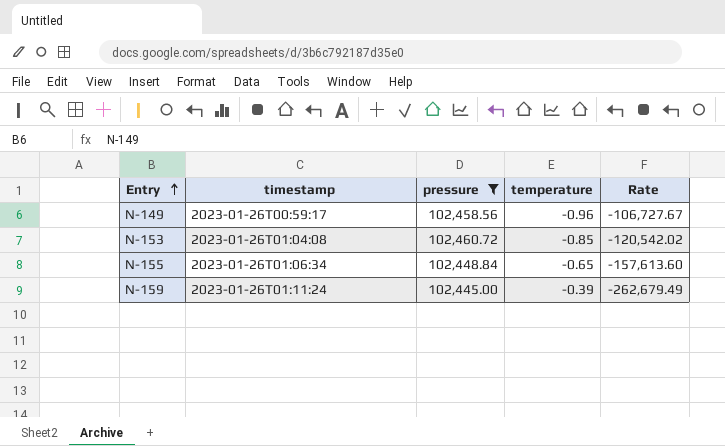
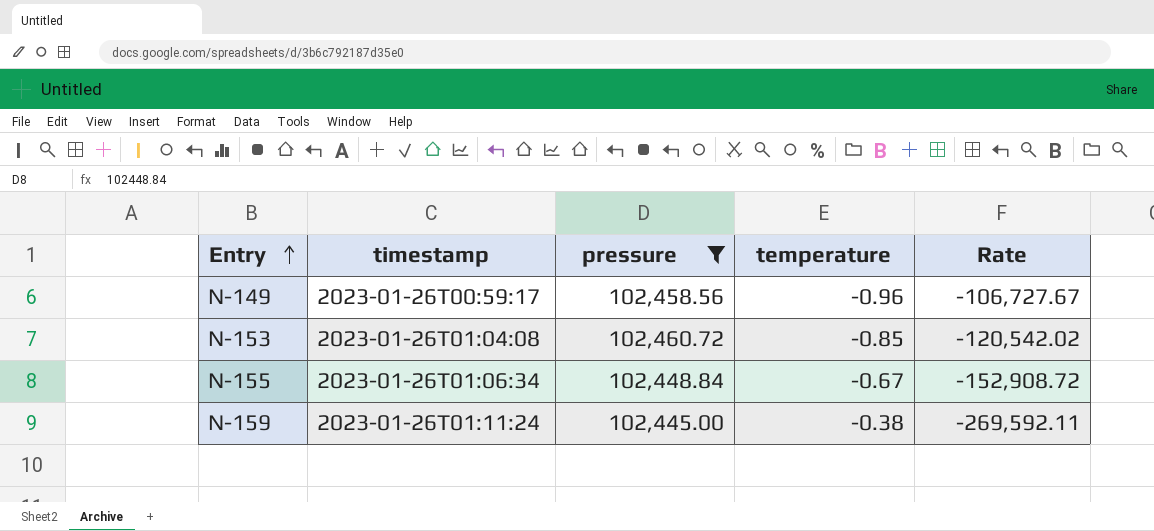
N-155 | temperature: -0.65 -> -0.67
N-155 | Rate: -157,613.60 -> -152,908.72
N-159 | temperature: -0.39 -> -0.38
N-159 | Rate: -262,679.49 -> -269,592.11

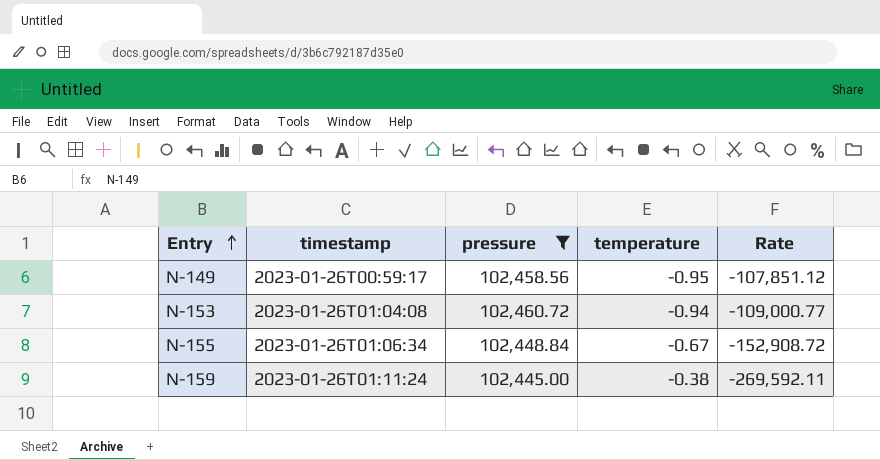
N-149 | temperature: -0.96 -> -0.95
N-149 | Rate: -106,727.67 -> -107,851.12
N-153 | temperature: -0.85 -> -0.94
N-153 | Rate: -120,542.02 -> -109,000.77

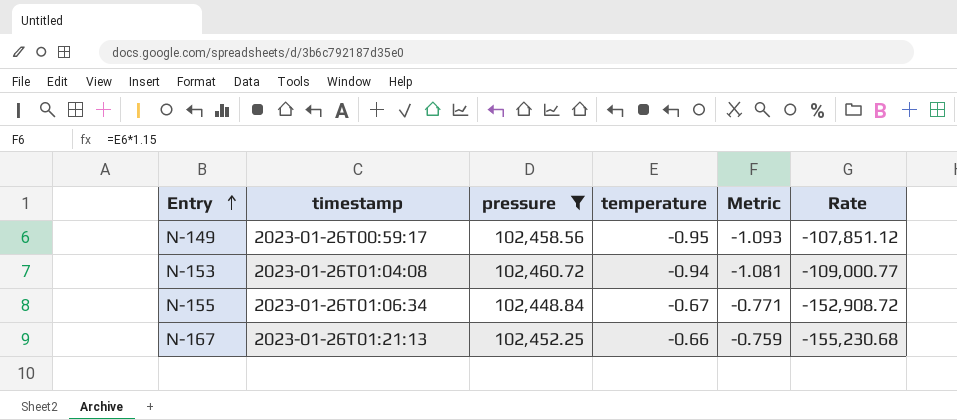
column Metric | formula: none -> [temperature] * 1.15
row N-159: 2023-01-26T01:11:24 | 102,445.00 | -0.38 | -269,592.11 -> none
row N-167: none -> 2023-01-26T01:21:13 | 102,452.25 | -0.66 | -0.759 | -155,230.68

